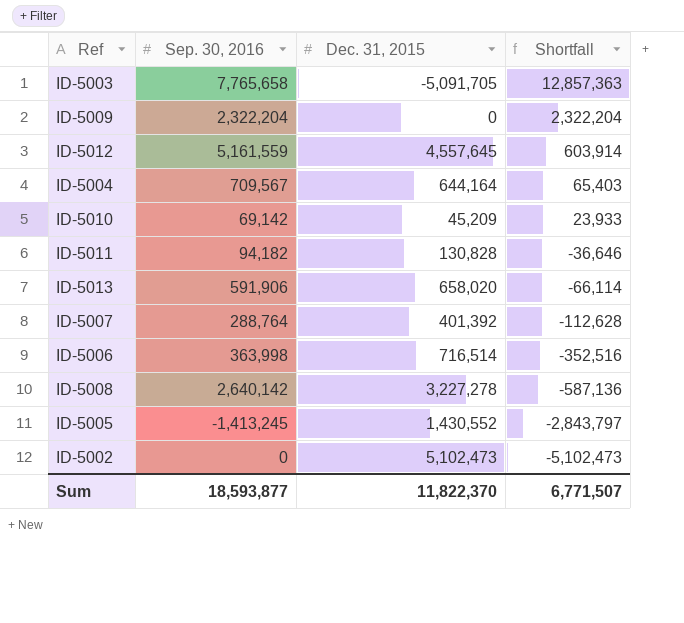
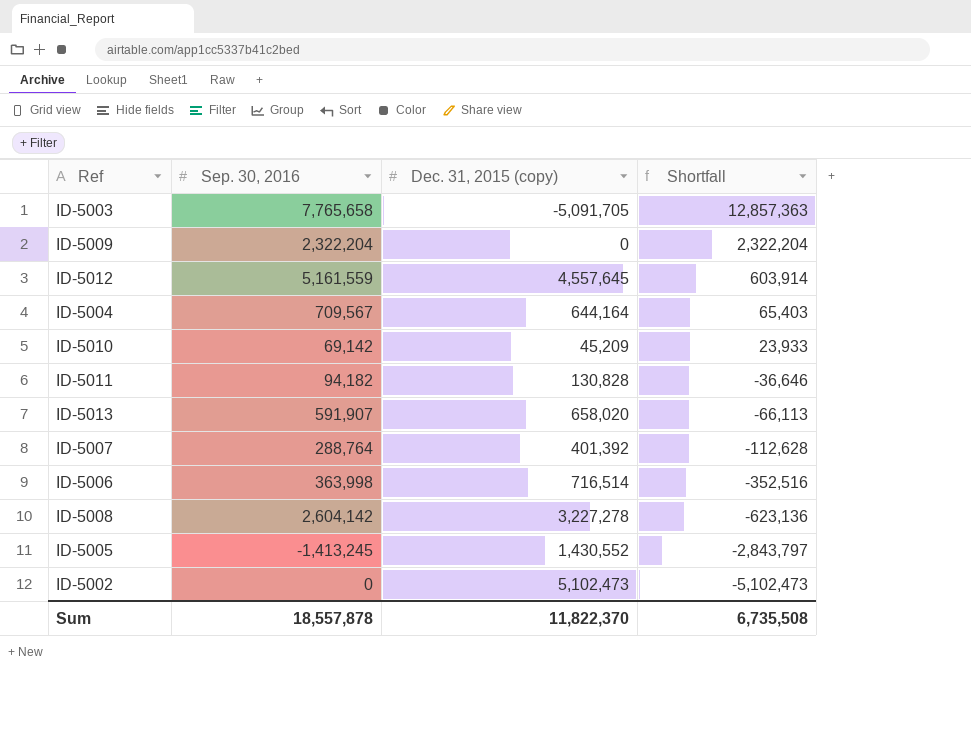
column name: Dec. 31, 2015 -> Dec. 31, 2015 (copy)
ID-5013 | Sep. 30, 2016: 591,906 -> 591,907
ID-5013 | Shortfall: -66,114 -> -66,113
ID-5008 | Sep. 30, 2016: 2,640,142 -> 2,604,142
ID-5008 | Shortfall: -587,136 -> -623,136
Sum | Sep. 30, 2016: 18,593,877 -> 18,557,878
Sum | Shortfall: 6,771,507 -> 6,735,508

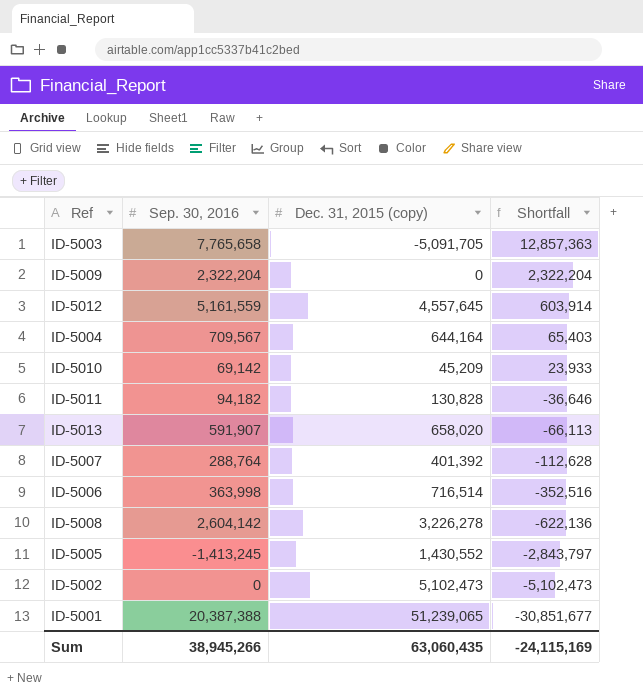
ID-5008 | Dec. 31, 2015 (copy): 3,227,278 -> 3,226,278
ID-5008 | Shortfall: -623,136 -> -622,136
row ID-5001: none -> 20,387,388 | 51,239,065 | -30,851,677
Sum | Sep. 30, 2016: 18,557,878 -> 38,945,266
Sum | Dec. 31, 2015 (copy): 11,822,370 -> 63,060,435
Sum | Shortfall: 6,735,508 -> -24,115,169

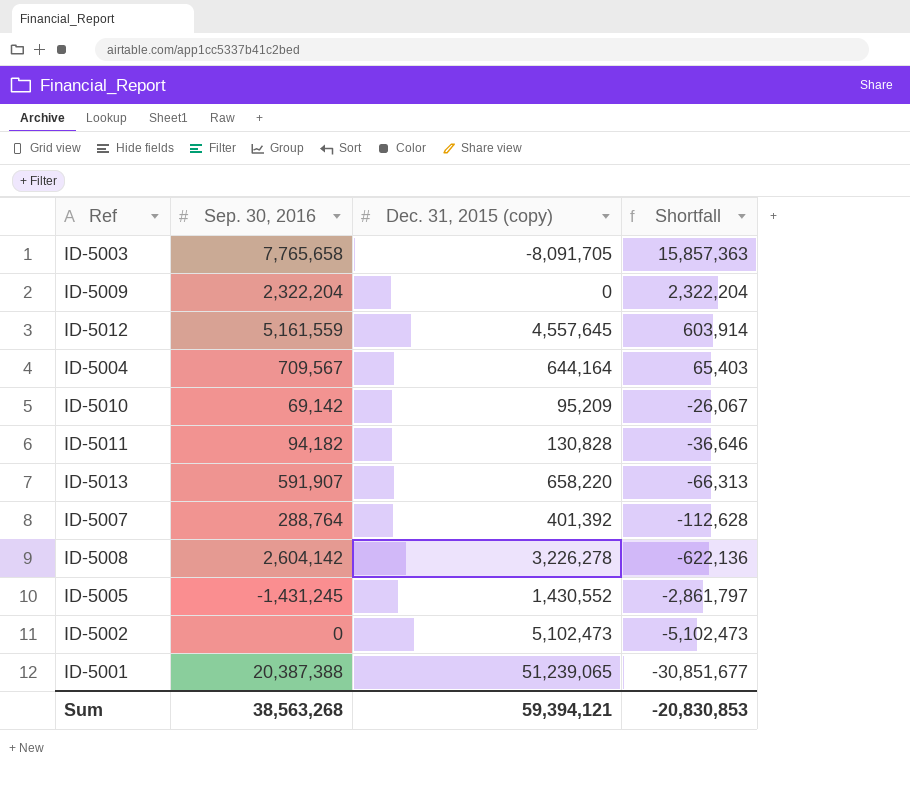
row ID-5006: 363,998 | 716,514 | -352,516 -> none
ID-5003 | Dec. 31, 2015 (copy): -5,091,705 -> -8,091,705
ID-5003 | Shortfall: 12,857,363 -> 15,857,363
ID-5010 | Dec. 31, 2015 (copy): 45,209 -> 95,209
ID-5010 | Shortfall: 23,933 -> -26,067
ID-5013 | Dec. 31, 2015 (copy): 658,020 -> 658,220
ID-5013 | Shortfall: -66,113 -> -66,313
ID-5005 | Sep. 30, 2016: -1,413,245 -> -1,431,245
ID-5005 | Shortfall: -2,843,797 -> -2,861,797
Sum | Sep. 30, 2016: 38,945,266 -> 38,563,268
Sum | Dec. 31, 2015 (copy): 63,060,435 -> 59,394,121
Sum | Shortfall: -24,115,169 -> -20,830,853

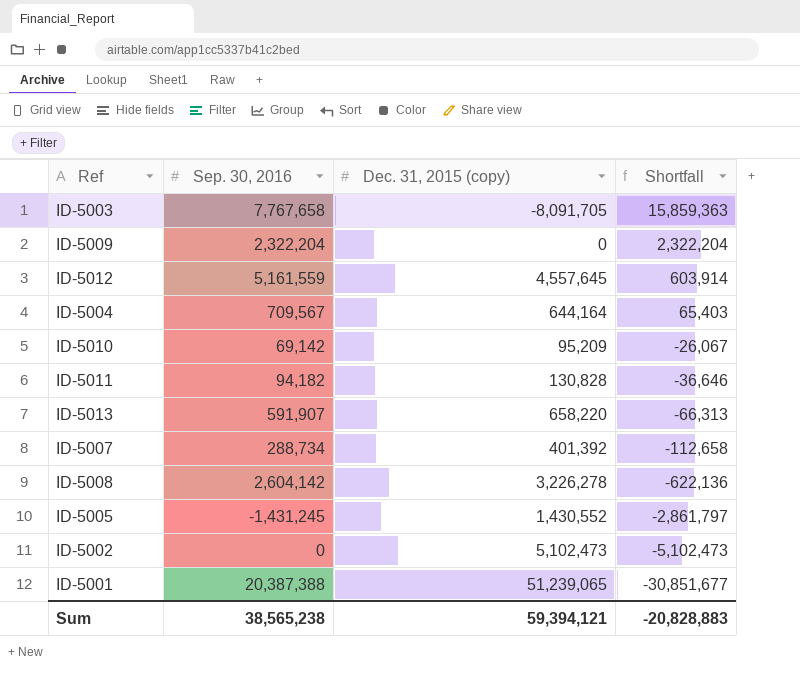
ID-5003 | Sep. 30, 2016: 7,765,658 -> 7,767,658
ID-5003 | Shortfall: 15,857,363 -> 15,859,363
ID-5007 | Sep. 30, 2016: 288,764 -> 288,734
ID-5007 | Shortfall: -112,628 -> -112,658
Sum | Sep. 30, 2016: 38,563,268 -> 38,565,238
Sum | Shortfall: -20,830,853 -> -20,828,883

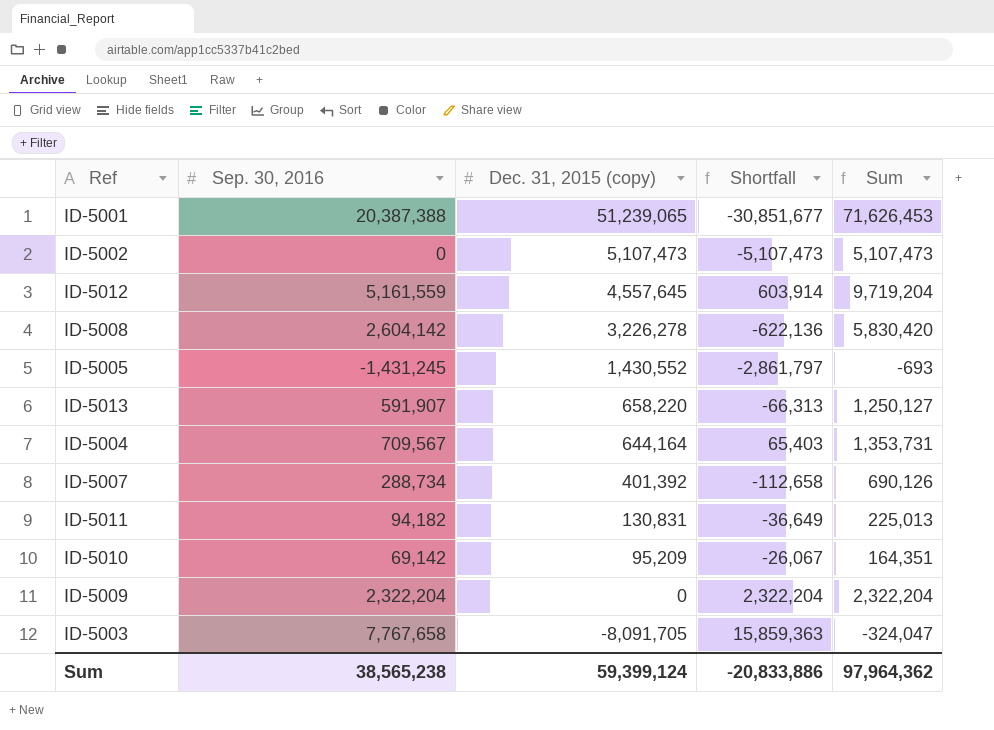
row order: Shortfall descending -> Dec. 31, 2015 (copy) descending
column Sum | formula: none -> [Sep. 30, 2016] + [Dec. 31, 2015 (copy)]
ID-5002 | Dec. 31, 2015 (copy): 5,102,473 -> 5,107,473
ID-5002 | Shortfall: -5,102,473 -> -5,107,473
ID-5011 | Dec. 31, 2015 (copy): 130,828 -> 130,831
ID-5011 | Shortfall: -36,646 -> -36,649
Sum | Dec. 31, 2015 (copy): 59,394,121 -> 59,399,124
Sum | Shortfall: -20,828,883 -> -20,833,886

